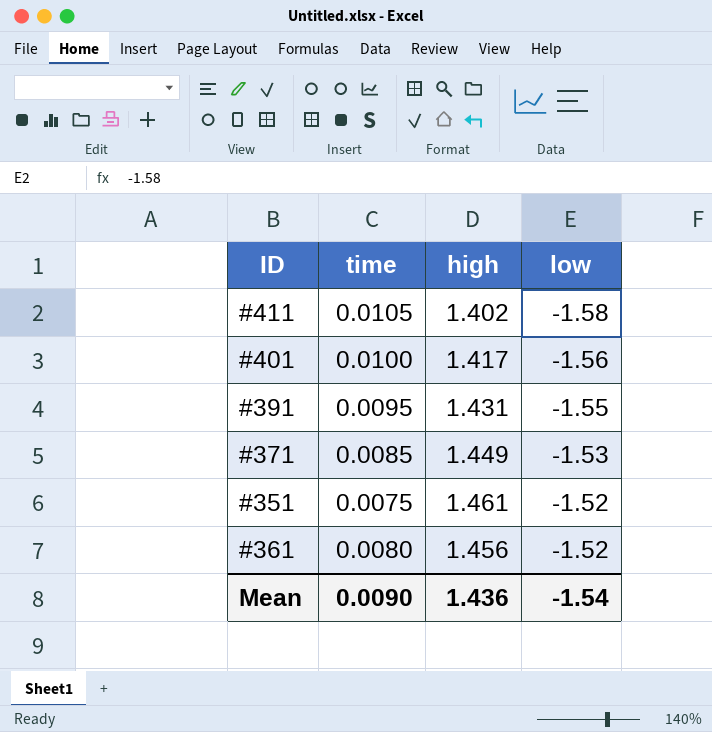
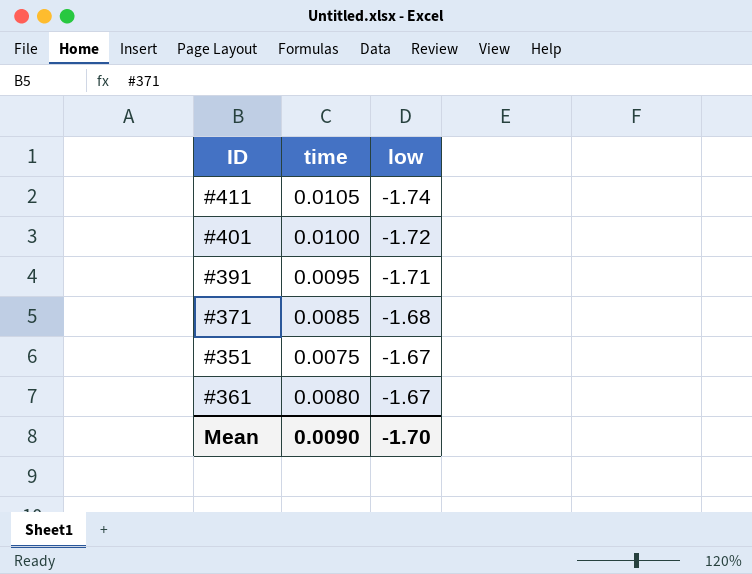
column high | position: 3 -> none
#411 | low: -1.58 -> -1.74
#401 | low: -1.56 -> -1.72
#391 | low: -1.55 -> -1.71
#371 | low: -1.53 -> -1.68
#351 | low: -1.52 -> -1.67
#361 | low: -1.52 -> -1.67
Mean | low: -1.54 -> -1.70

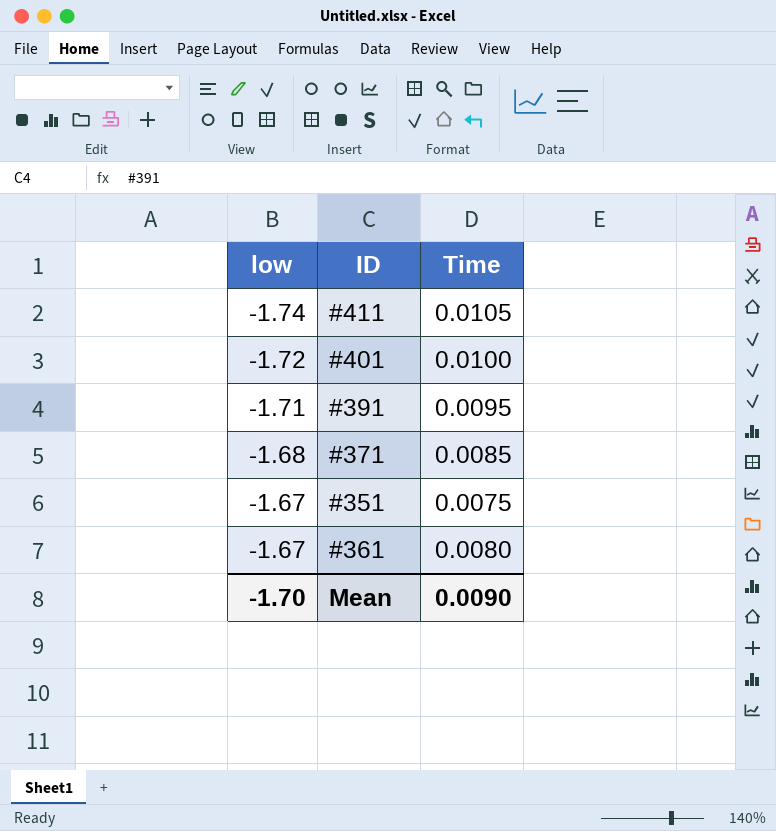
column low | position: 3 -> 1
column name: time -> Time

